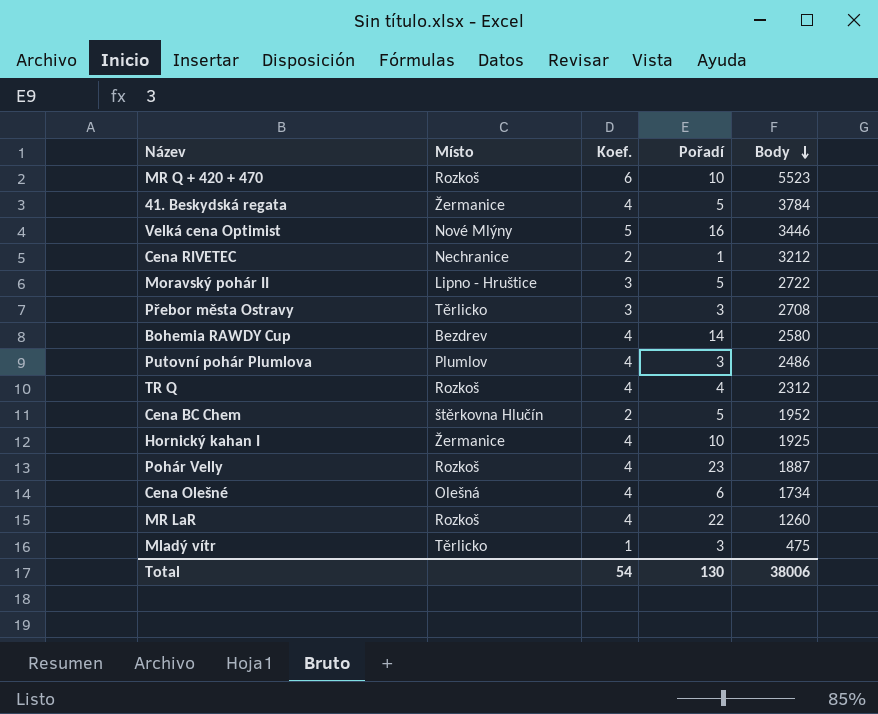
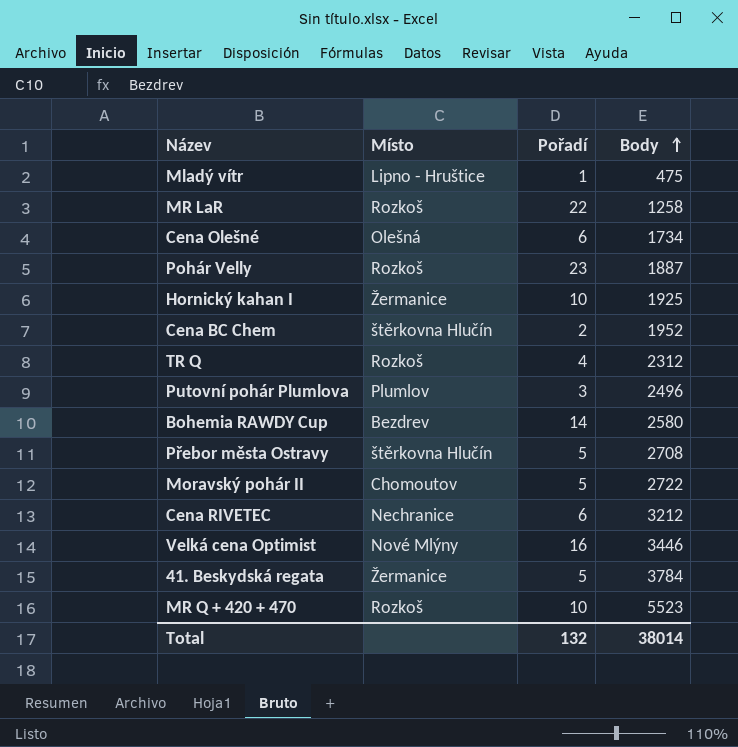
row order: Body descending -> Body ascending
column Koef. | position: 3 -> none
Mladý vítr | Místo: Těrlicko -> Lipno - Hruštice
Mladý vítr | Pořadí: 3 -> 1
MR LaR | Body: 1260 -> 1258
Cena BC Chem | Pořadí: 5 -> 2
Putovní pohár Plumlova | Body: 2486 -> 2496
Přebor města Ostravy | Místo: Těrlicko -> štěrkovna Hlučín
Přebor města Ostravy | Pořadí: 3 -> 5
Moravský pohár II | Místo: Lipno - Hruštice -> Chomoutov
Cena RIVETEC | Pořadí: 1 -> 6
Total | Pořadí: 130 -> 132
Total | Body: 38006 -> 38014

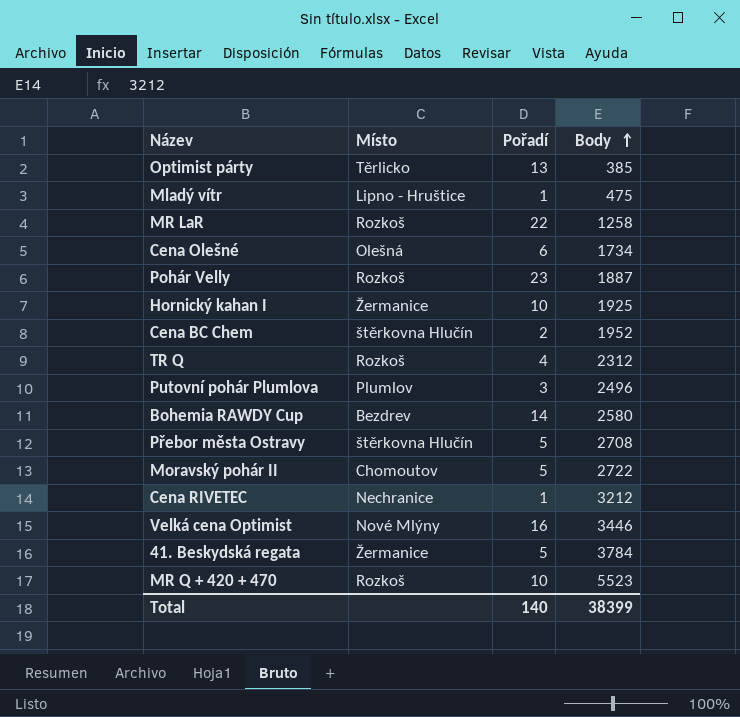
row Optimist párty: none -> Těrlicko | 13 | 385
Cena RIVETEC | Pořadí: 6 -> 1
Total | Pořadí: 132 -> 140
Total | Body: 38014 -> 38399

